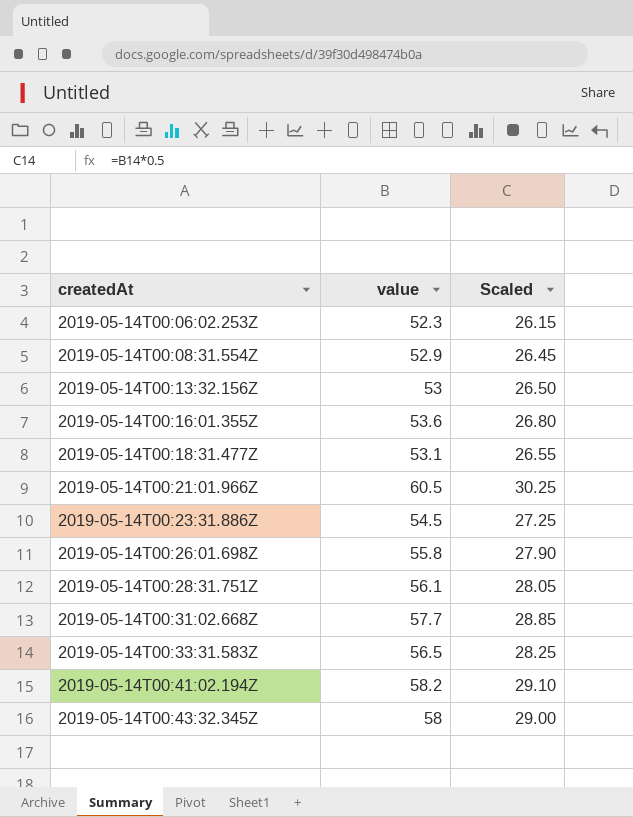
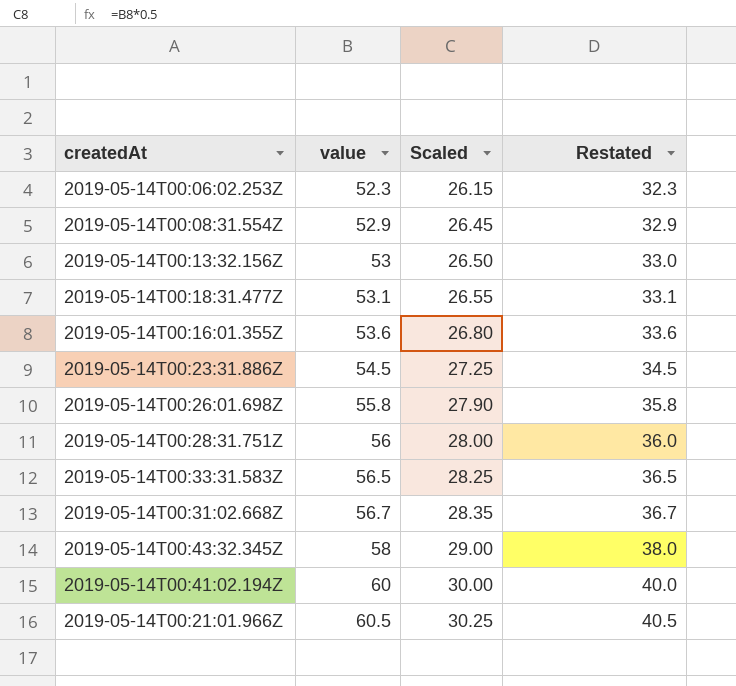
row order: createdAt ascending -> value ascending
column Restated | formula: none -> [value] - 20
2019-05-14T00:28:31.751Z | value: 56.1 -> 56
2019-05-14T00:28:31.751Z | Scaled: 28.05 -> 28.00
2019-05-14T00:31:02.668Z | value: 57.7 -> 56.7
2019-05-14T00:31:02.668Z | Scaled: 28.85 -> 28.35
2019-05-14T00:41:02.194Z | value: 58.2 -> 60
2019-05-14T00:41:02.194Z | Scaled: 29.10 -> 30.00

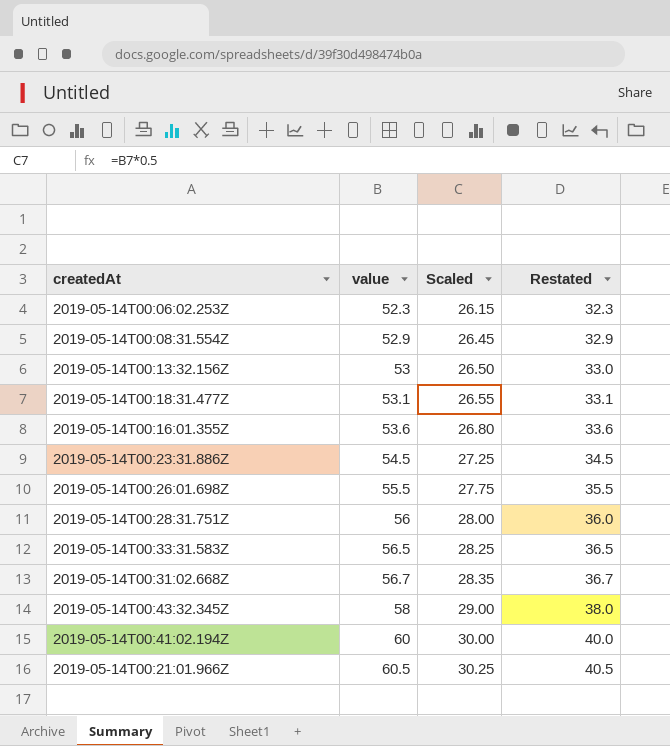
2019-05-14T00:26:01.698Z | value: 55.8 -> 55.5
2019-05-14T00:26:01.698Z | Scaled: 27.90 -> 27.75
2019-05-14T00:26:01.698Z | Restated: 35.8 -> 35.5

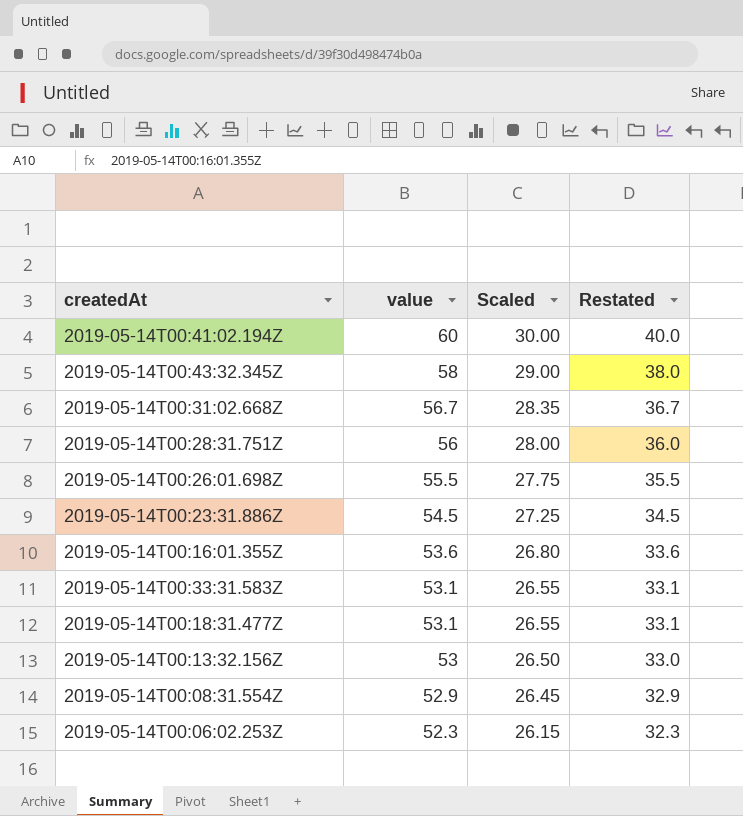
row order: value ascending -> value descending
row 2019-05-14T00:21:01.966Z: 60.5 | 30.25 | 40.5 -> none
2019-05-14T00:33:31.583Z | value: 56.5 -> 53.1
2019-05-14T00:33:31.583Z | Scaled: 28.25 -> 26.55
2019-05-14T00:33:31.583Z | Restated: 36.5 -> 33.1

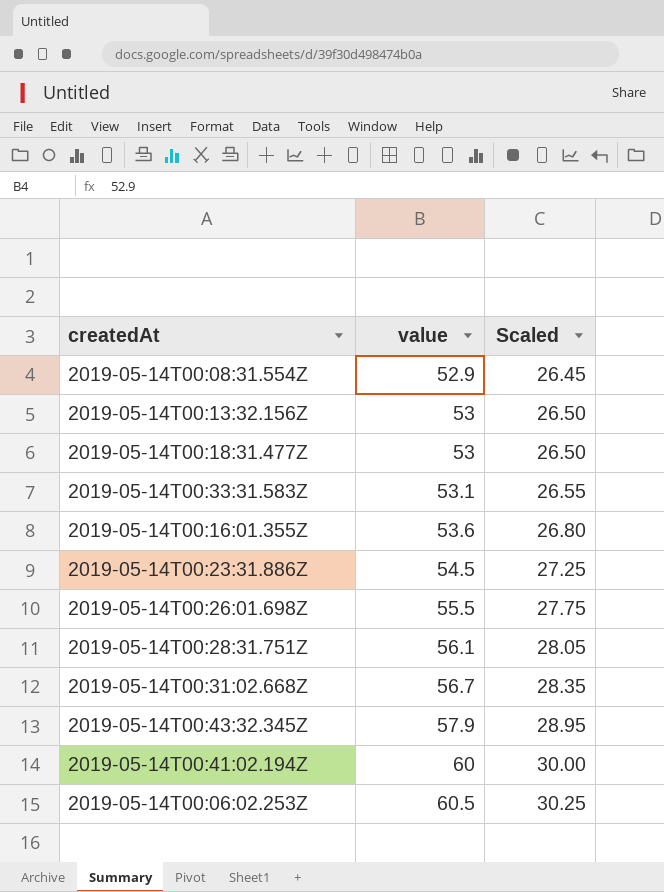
row order: value descending -> value ascending
column Restated | formula: [value] - 20 -> none
2019-05-14T00:18:31.477Z | value: 53.1 -> 53
2019-05-14T00:18:31.477Z | Scaled: 26.55 -> 26.50
2019-05-14T00:28:31.751Z | value: 56 -> 56.1
2019-05-14T00:28:31.751Z | Scaled: 28.00 -> 28.05
2019-05-14T00:43:32.345Z | value: 58 -> 57.9
2019-05-14T00:43:32.345Z | Scaled: 29.00 -> 28.95
2019-05-14T00:06:02.253Z | value: 52.3 -> 60.5
2019-05-14T00:06:02.253Z | Scaled: 26.15 -> 30.25

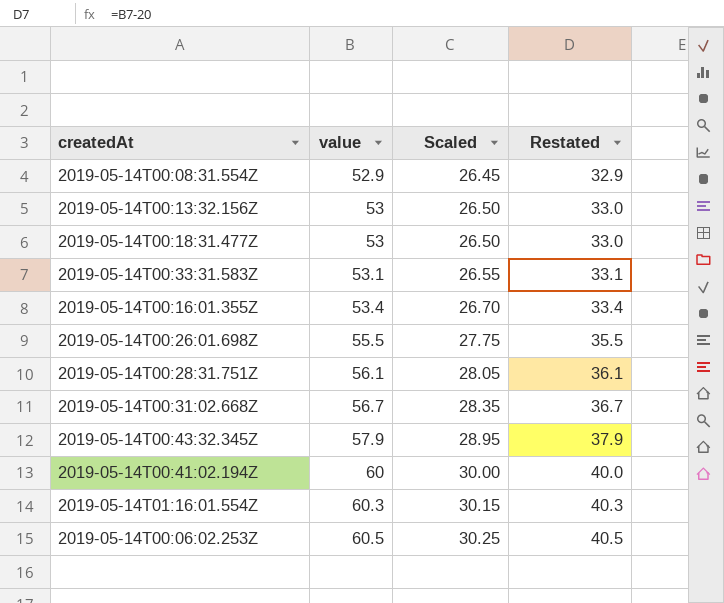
column Restated | formula: none -> [value] - 20
row 2019-05-14T00:23:31.886Z: 54.5 | 27.25 -> none
2019-05-14T00:16:01.355Z | value: 53.6 -> 53.4
2019-05-14T00:16:01.355Z | Scaled: 26.80 -> 26.70
row 2019-05-14T01:16:01.554Z: none -> 60.3 | 30.15 | 40.3

